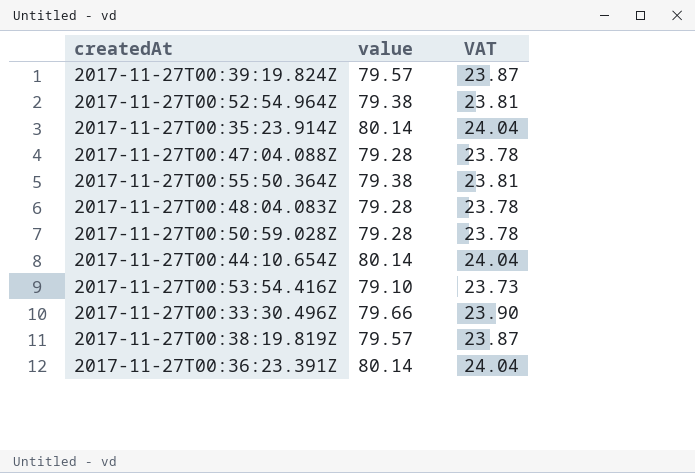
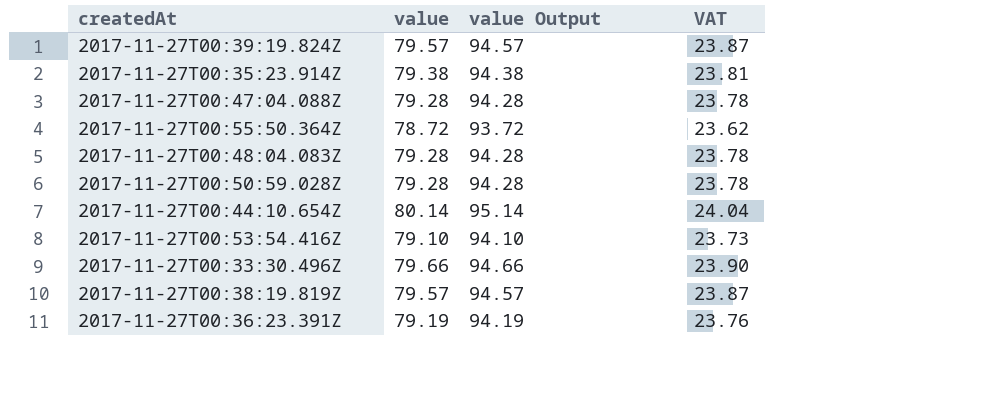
column value Output | formula: none -> [value] + 15
row 2017-11-27T00:52:54.964Z: 79.38 | 23.81 -> none
2017-11-27T00:35:23.914Z | value: 80.14 -> 79.38
2017-11-27T00:35:23.914Z | VAT: 24.04 -> 23.81
2017-11-27T00:55:50.364Z | value: 79.38 -> 78.72
2017-11-27T00:55:50.364Z | VAT: 23.81 -> 23.62
2017-11-27T00:36:23.391Z | value: 80.14 -> 79.19
2017-11-27T00:36:23.391Z | VAT: 24.04 -> 23.76

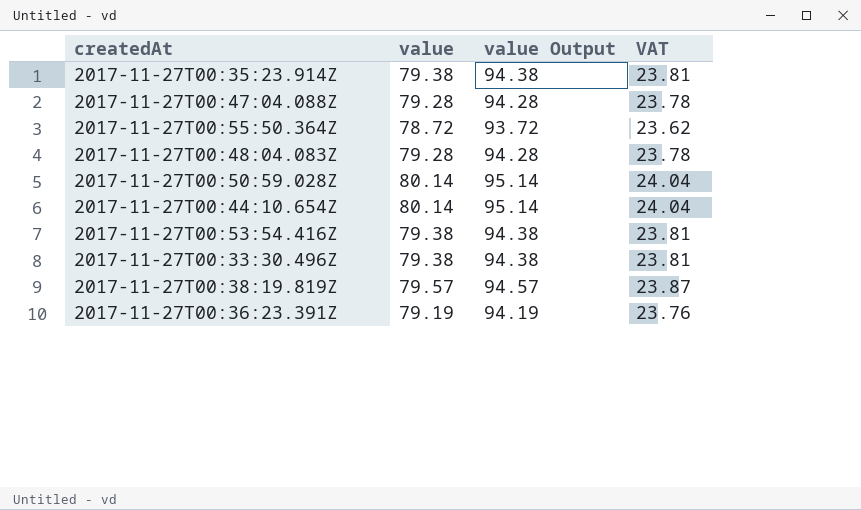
row 2017-11-27T00:39:19.824Z: 79.57 | 94.57 | 23.87 -> none
2017-11-27T00:50:59.028Z | value: 79.28 -> 80.14
2017-11-27T00:50:59.028Z | value Output: 94.28 -> 95.14
2017-11-27T00:50:59.028Z | VAT: 23.78 -> 24.04
2017-11-27T00:53:54.416Z | value: 79.10 -> 79.38
2017-11-27T00:53:54.416Z | value Output: 94.10 -> 94.38
2017-11-27T00:53:54.416Z | VAT: 23.73 -> 23.81
2017-11-27T00:33:30.496Z | value: 79.66 -> 79.38
2017-11-27T00:33:30.496Z | value Output: 94.66 -> 94.38
2017-11-27T00:33:30.496Z | VAT: 23.90 -> 23.81

